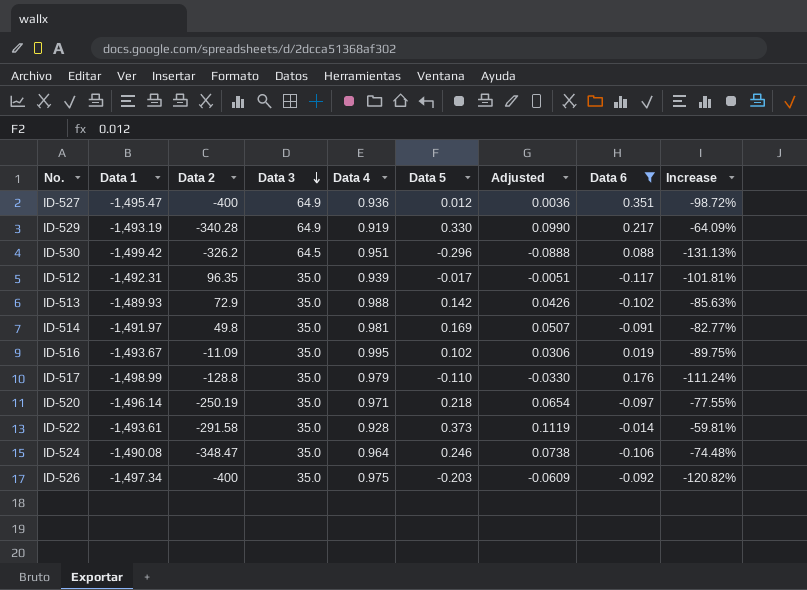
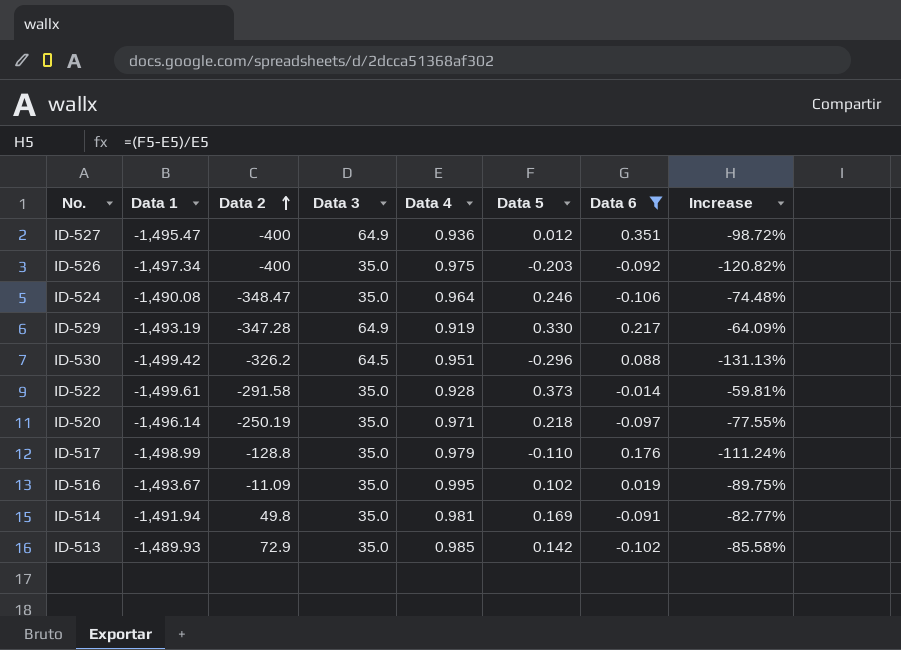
row order: Data 3 descending -> Data 2 ascending
column Adjusted | formula: [Data 5] * 0.3 -> none
row ID-512: -1,492.31 | 96.35 | 35.0 | 0.939 | -0.017 | -0.0051 | -0.117 | -101.81% -> none
ID-529 | Data 2: -340.28 -> -347.28
ID-522 | Data 1: -1,493.61 -> -1,499.61
ID-514 | Data 1: -1,491.97 -> -1,491.94
ID-513 | Data 4: 0.988 -> 0.985
ID-513 | Increase: -85.63% -> -85.58%

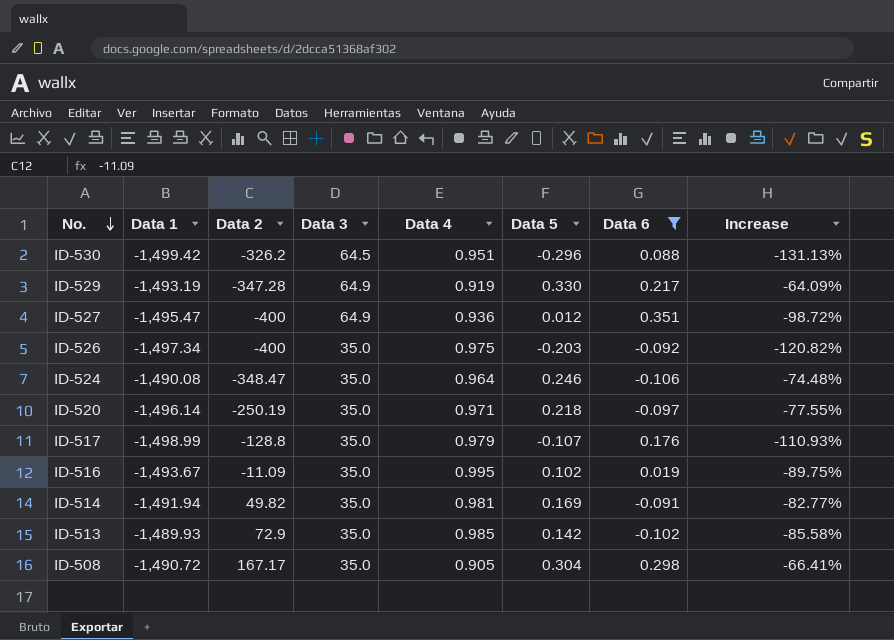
row order: Data 2 ascending -> No. descending
row ID-522: -1,499.61 | -291.58 | 35.0 | 0.928 | 0.373 | -0.014 | -59.81% -> none
ID-517 | Data 5: -0.110 -> -0.107
ID-517 | Increase: -111.24% -> -110.93%
ID-514 | Data 2: 49.8 -> 49.82
row ID-508: none -> -1,490.72 | 167.17 | 35.0 | 0.905 | 0.304 | 0.298 | -66.41%

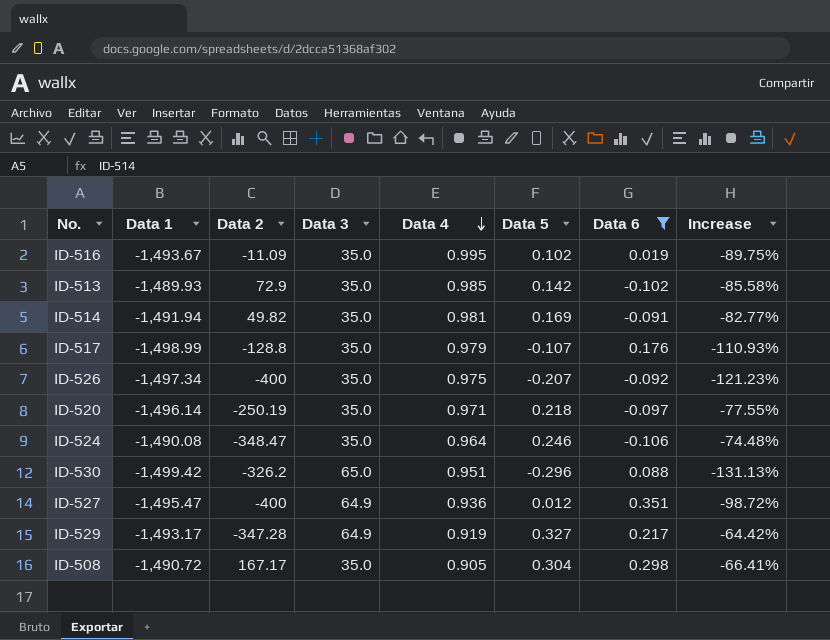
row order: No. descending -> Data 4 descending
ID-526 | Data 5: -0.203 -> -0.207
ID-526 | Increase: -120.82% -> -121.23%
ID-530 | Data 3: 64.5 -> 65.0
ID-529 | Data 1: -1,493.19 -> -1,493.17
ID-529 | Data 5: 0.330 -> 0.327
ID-529 | Increase: -64.09% -> -64.42%

